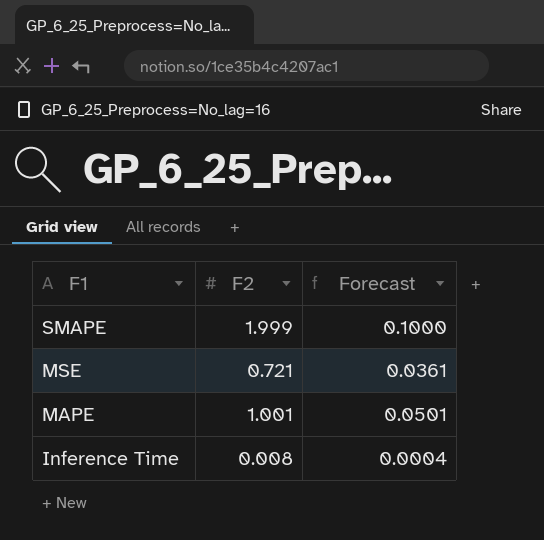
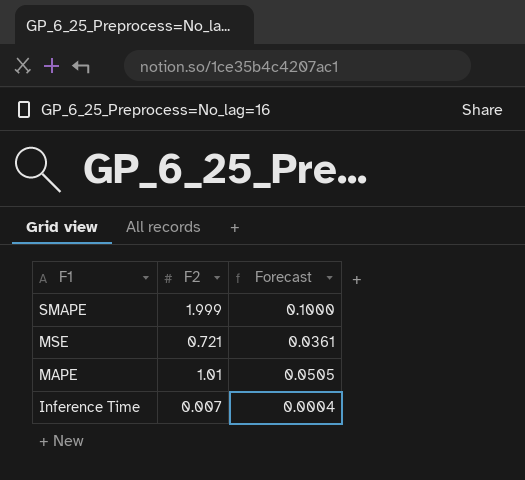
MAPE | F2: 1.001 -> 1.01
MAPE | Forecast: 0.0501 -> 0.0505
Inference Time | F2: 0.008 -> 0.007

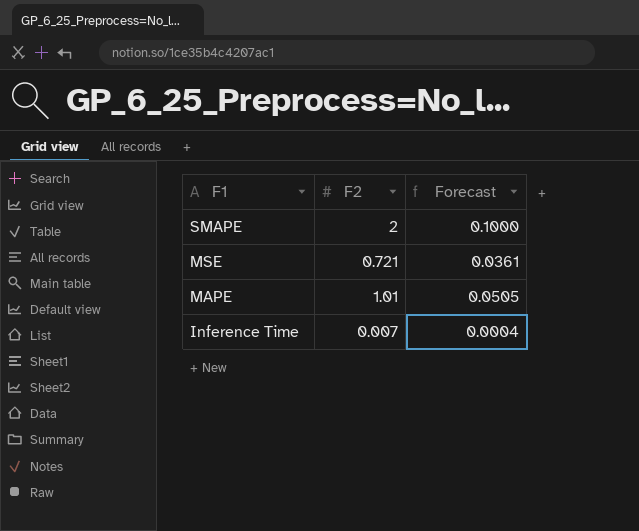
SMAPE | F2: 1.999 -> 2

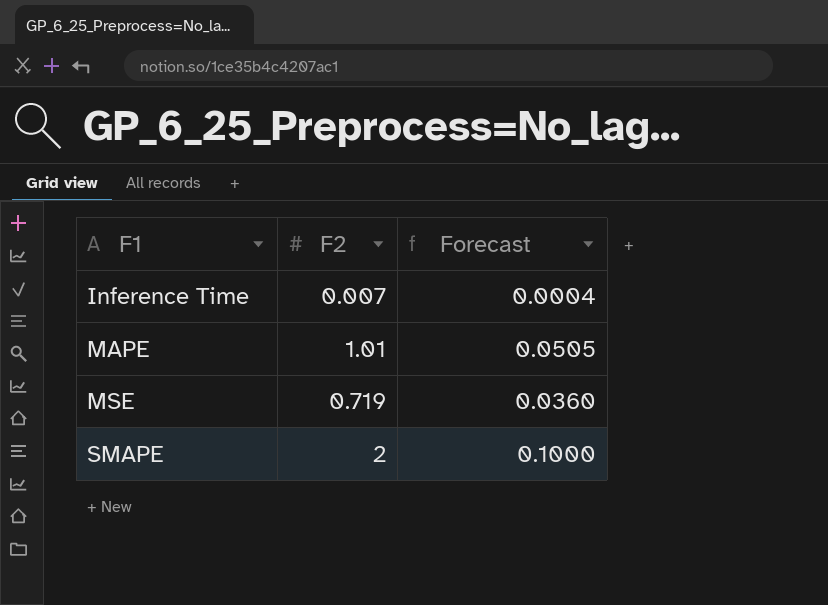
row order: F1 descending -> F1 ascending
MSE | F2: 0.721 -> 0.719
MSE | Forecast: 0.0361 -> 0.0360

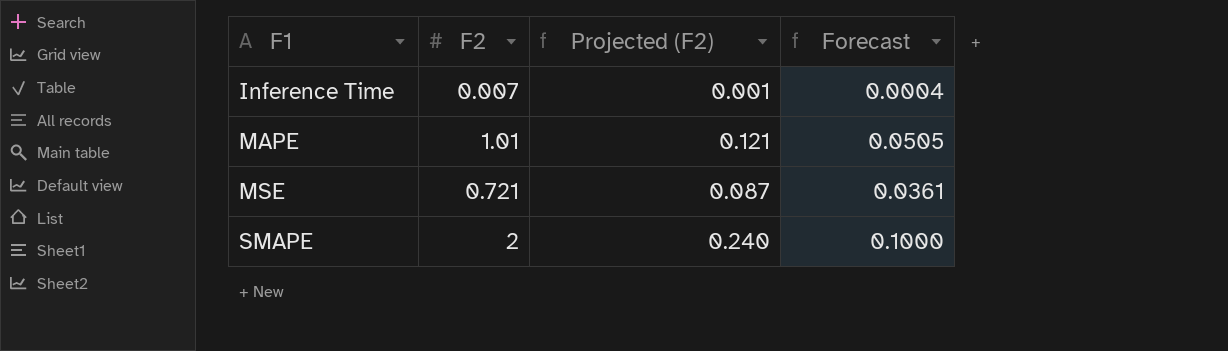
column Projected (F2) | formula: none -> [F2] * 0.12
MSE | F2: 0.719 -> 0.721
MSE | Forecast: 0.0360 -> 0.0361

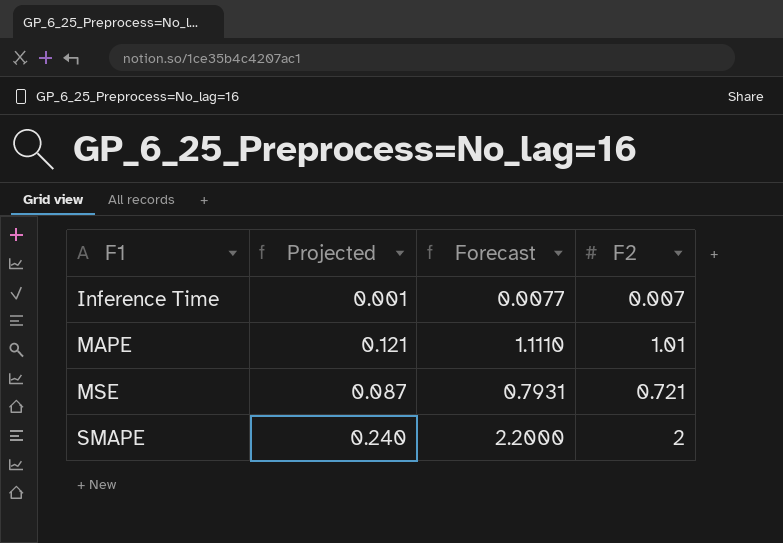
column name: Projected (F2) -> Projected
column Forecast | formula: [F2] * 0.05 -> [F2] * 1.1
column F2 | position: 2 -> 4

